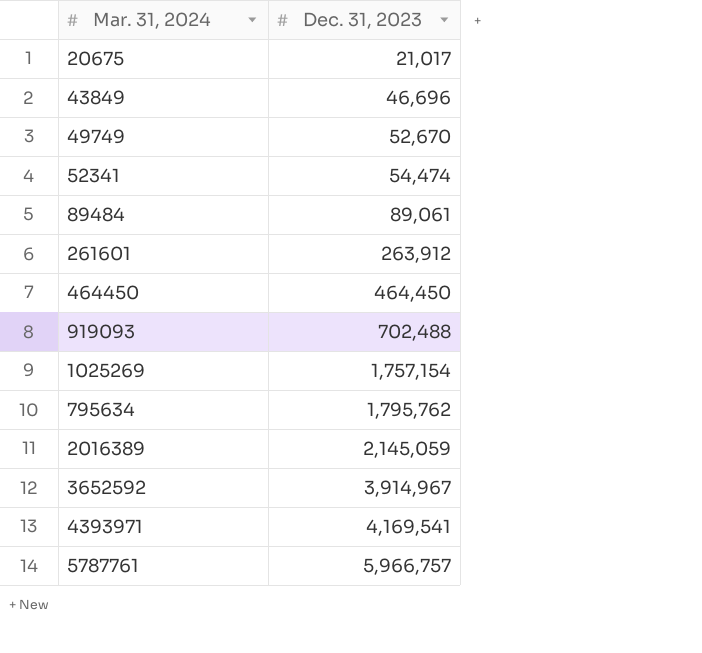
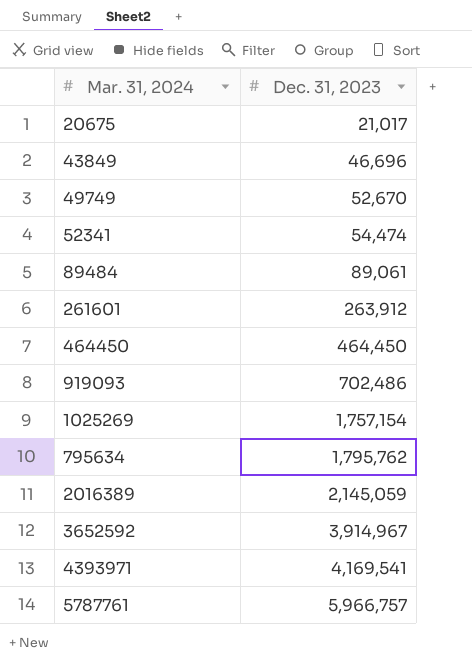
919093 | Dec. 31, 2023: 702,488 -> 702,486

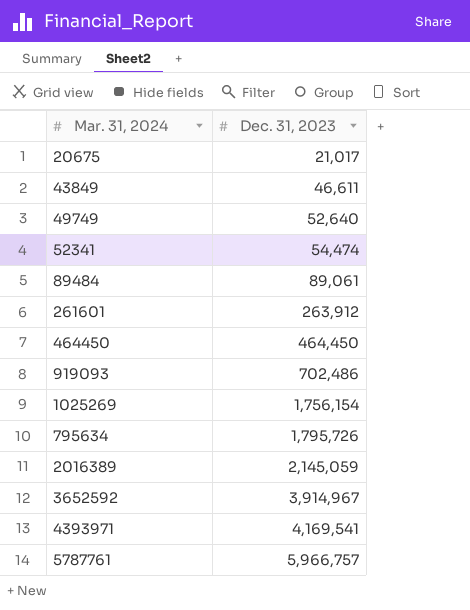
43849 | Dec. 31, 2023: 46,696 -> 46,611
49749 | Dec. 31, 2023: 52,670 -> 52,640
1025269 | Dec. 31, 2023: 1,757,154 -> 1,756,154
795634 | Dec. 31, 2023: 1,795,762 -> 1,795,726

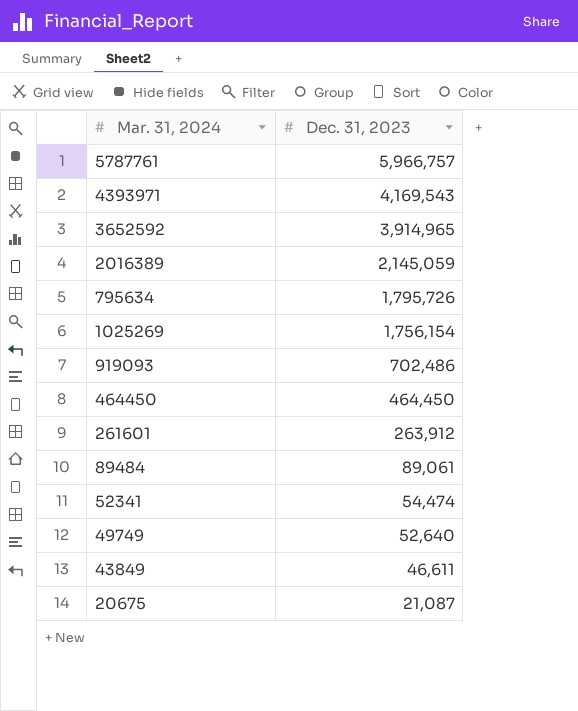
row order: Dec. 31, 2023 ascending -> Dec. 31, 2023 descending
4393971 | Dec. 31, 2023: 4,169,541 -> 4,169,543
3652592 | Dec. 31, 2023: 3,914,967 -> 3,914,965
20675 | Dec. 31, 2023: 21,017 -> 21,087

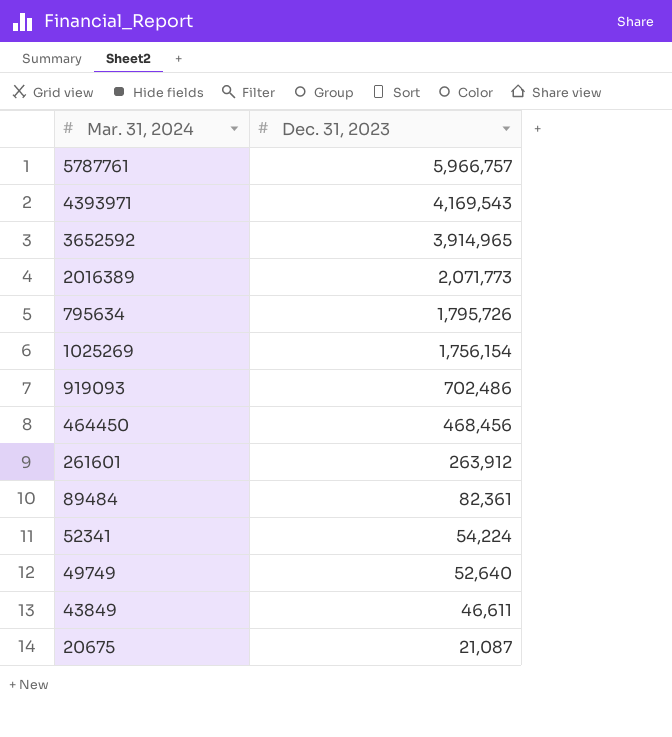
2016389 | Dec. 31, 2023: 2,145,059 -> 2,071,773
464450 | Dec. 31, 2023: 464,450 -> 468,456
89484 | Dec. 31, 2023: 89,061 -> 82,361
52341 | Dec. 31, 2023: 54,474 -> 54,224

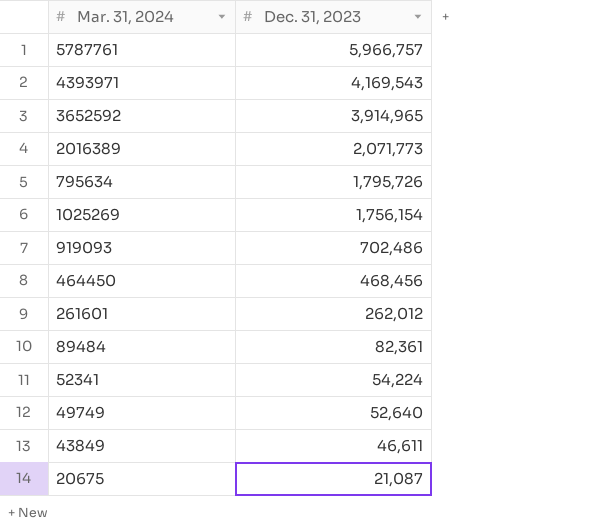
261601 | Dec. 31, 2023: 263,912 -> 262,012

